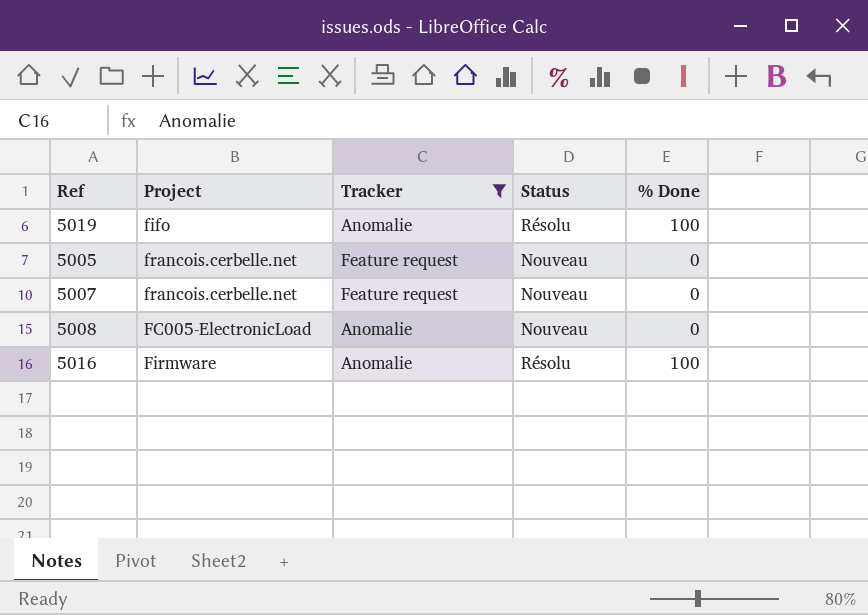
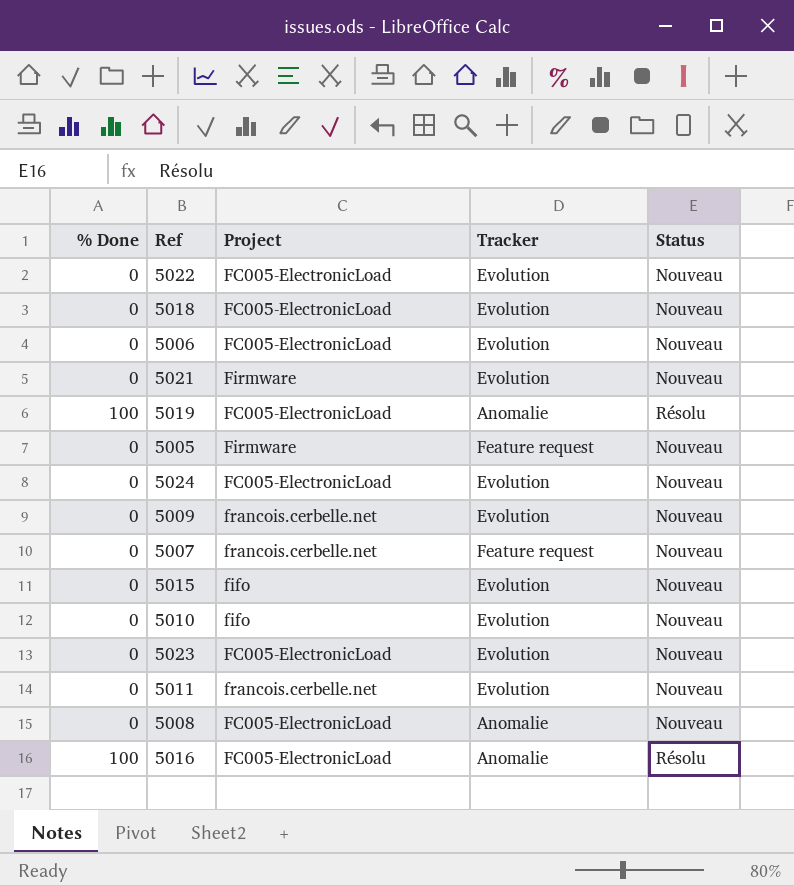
filter: Tracker != Evolution -> none
column % Done | position: 5 -> 1
5019 | Project: fifo -> FC005-ElectronicLoad
5005 | Project: francois.cerbelle.net -> Firmware
5016 | Project: Firmware -> FC005-ElectronicLoad

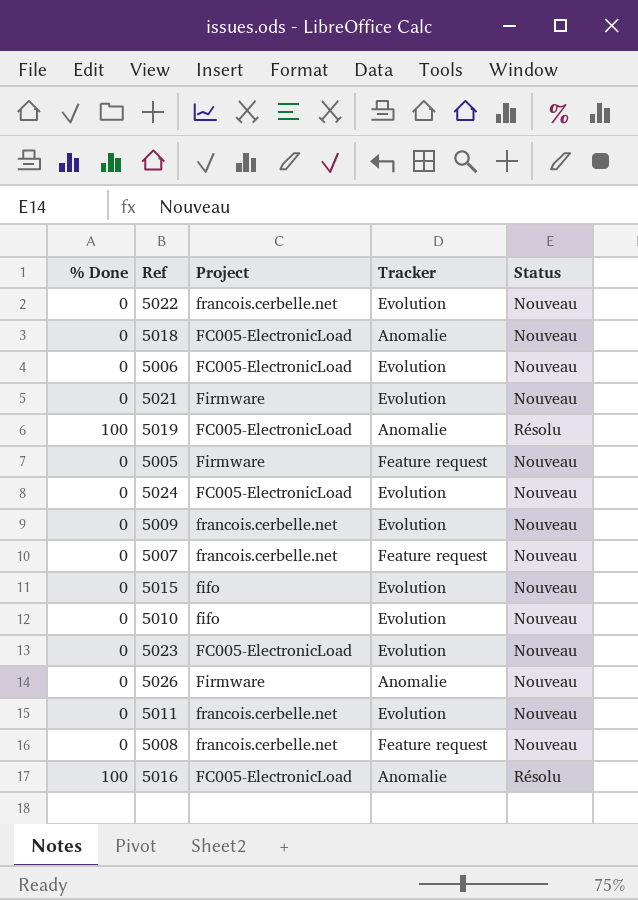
5022 | Project: FC005-ElectronicLoad -> francois.cerbelle.net
5018 | Tracker: Evolution -> Anomalie
row 5026: none -> 0 | Firmware | Anomalie | Nouveau
5008 | Project: FC005-ElectronicLoad -> francois.cerbelle.net
5008 | Tracker: Anomalie -> Feature request

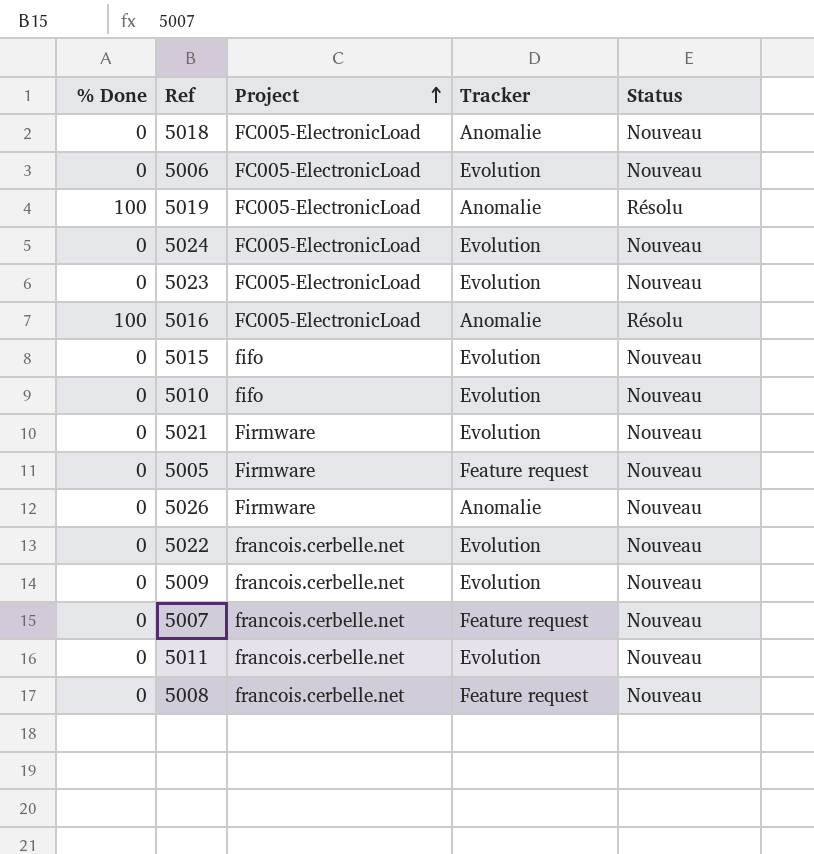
row order: none -> Project ascending

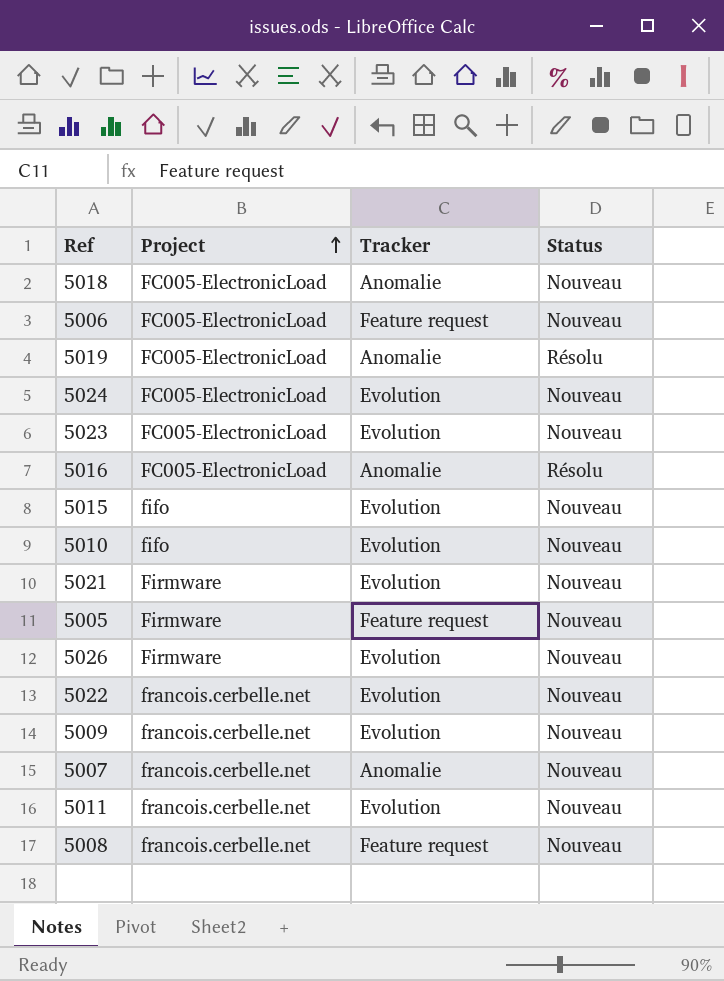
column % Done | position: 1 -> none
5006 | Tracker: Evolution -> Feature request
5026 | Tracker: Anomalie -> Evolution
5007 | Tracker: Feature request -> Anomalie

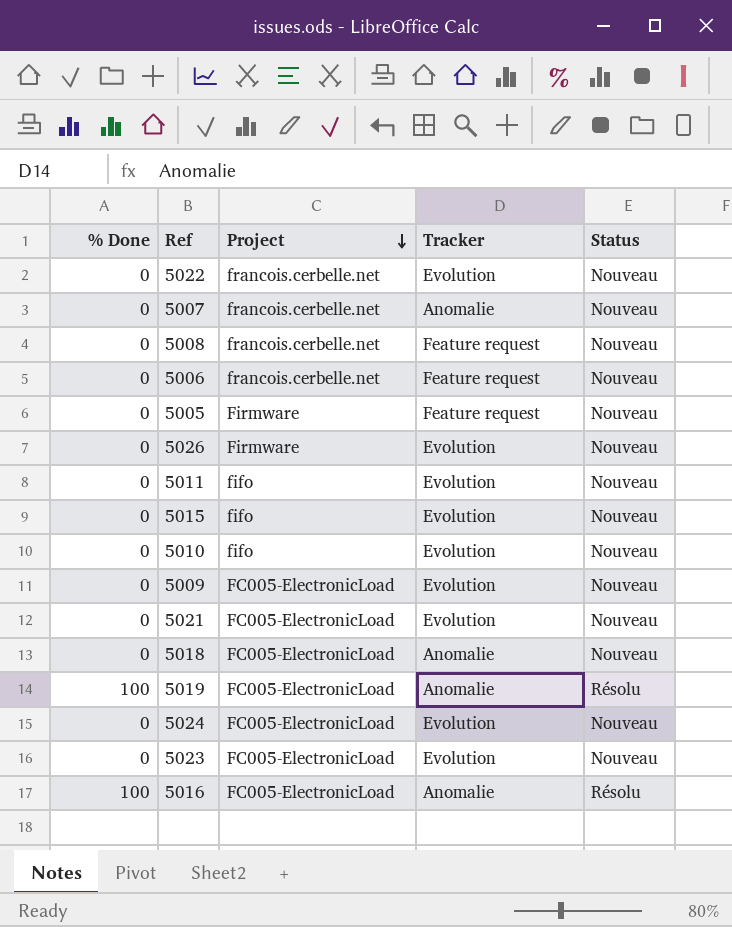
row order: Project ascending -> Project descending
column % Done | position: none -> 1
5006 | Project: FC005-ElectronicLoad -> francois.cerbelle.net
5011 | Project: francois.cerbelle.net -> fifo
5009 | Project: francois.cerbelle.net -> FC005-ElectronicLoad
5021 | Project: Firmware -> FC005-ElectronicLoad

